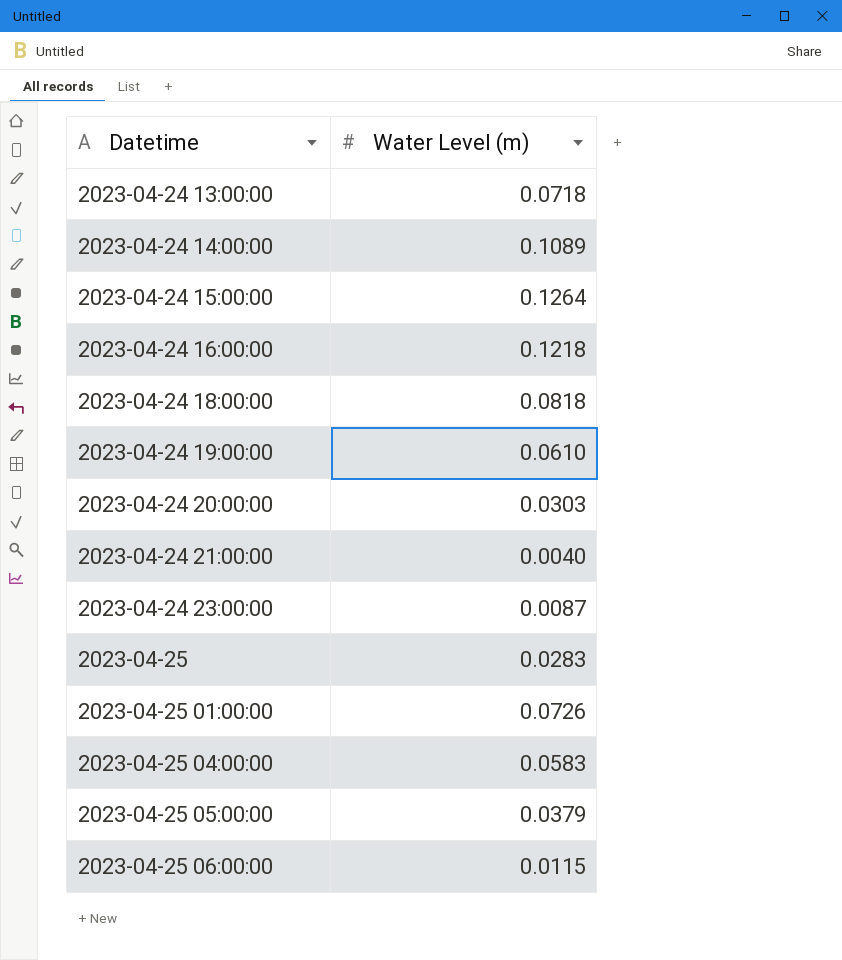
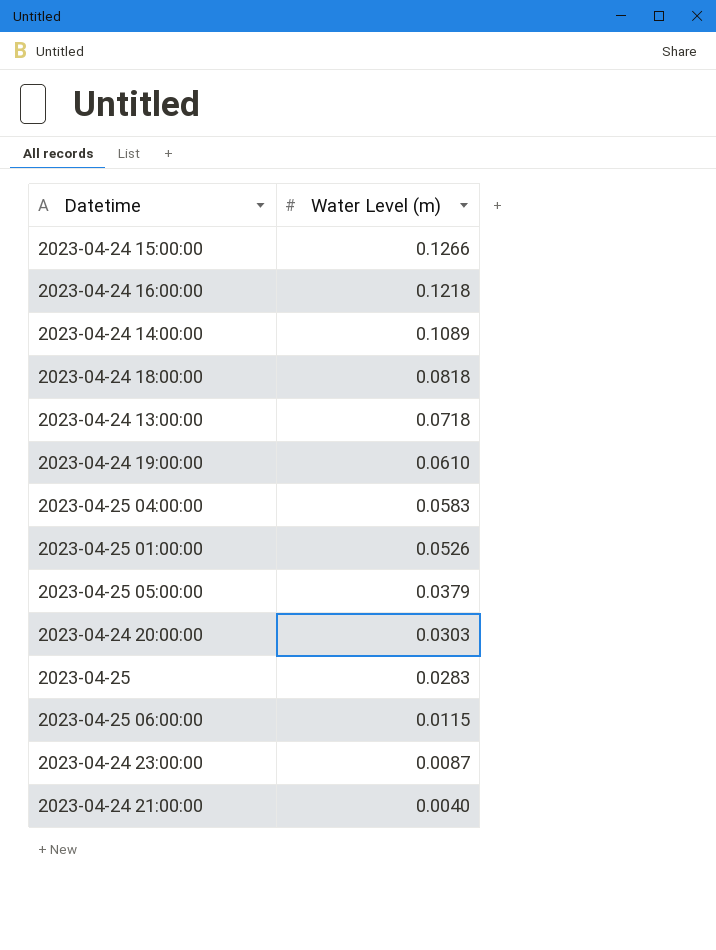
row order: Datetime ascending -> Water Level (m) descending
2023-04-24 15:00:00 | Water Level (m): 0.1264 -> 0.1266
2023-04-25 01:00:00 | Water Level (m): 0.0726 -> 0.0526

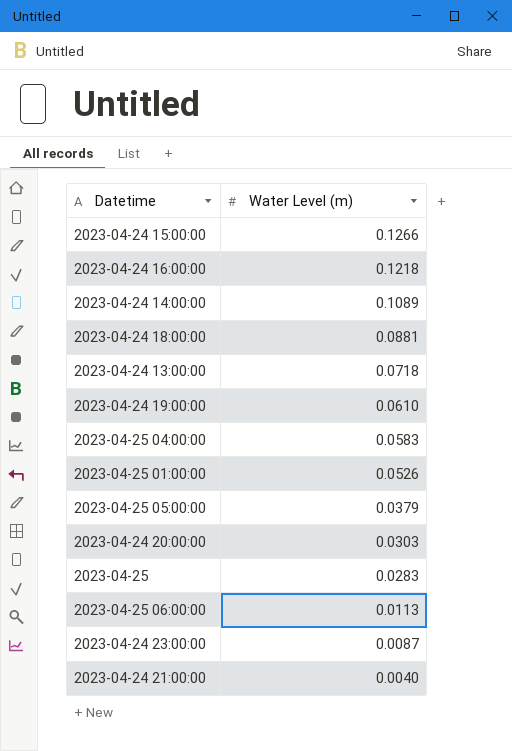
2023-04-24 18:00:00 | Water Level (m): 0.0818 -> 0.0881
2023-04-25 06:00:00 | Water Level (m): 0.0115 -> 0.0113

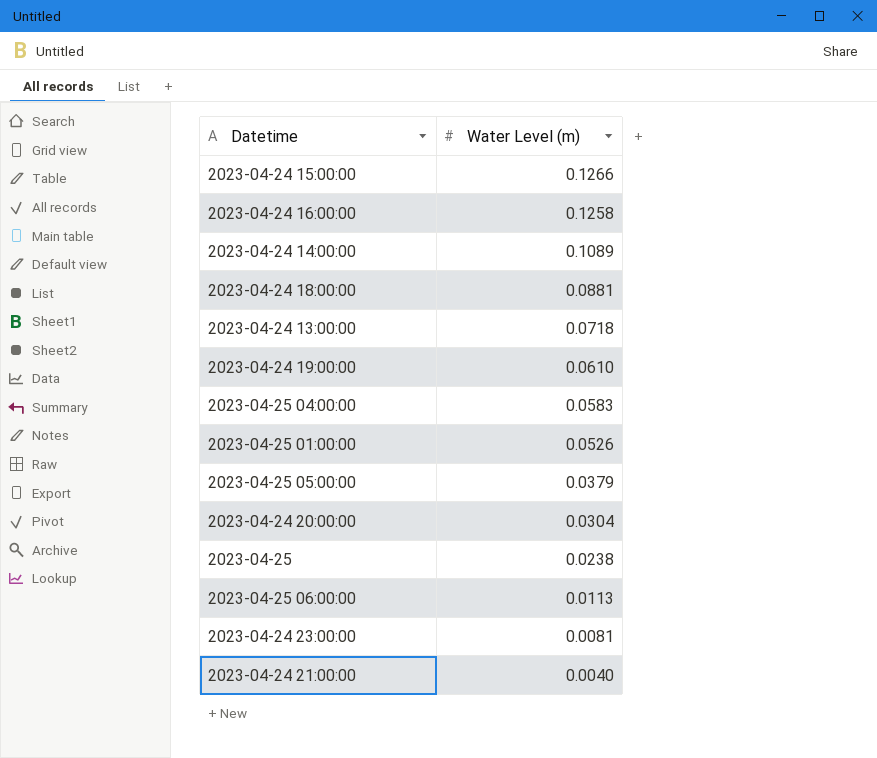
2023-04-24 16:00:00 | Water Level (m): 0.1218 -> 0.1258
2023-04-24 20:00:00 | Water Level (m): 0.0303 -> 0.0304
2023-04-25 | Water Level (m): 0.0283 -> 0.0238
2023-04-24 23:00:00 | Water Level (m): 0.0087 -> 0.0081

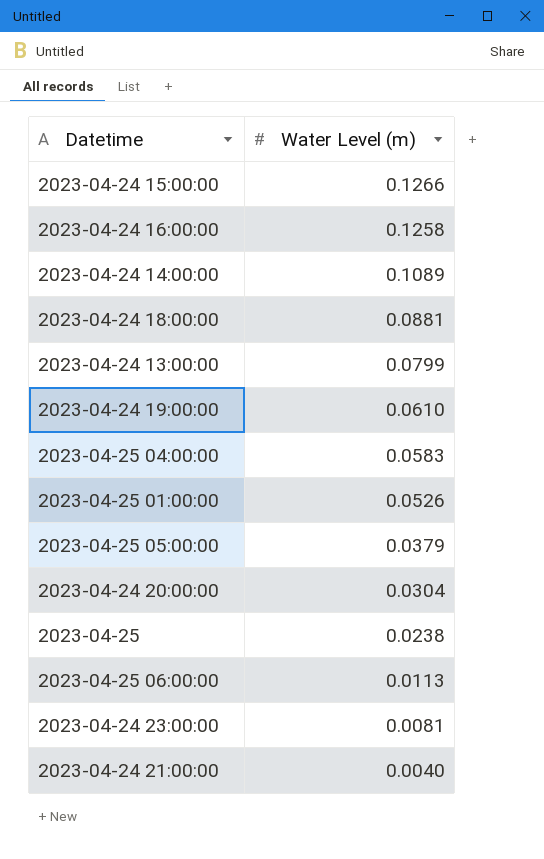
2023-04-24 13:00:00 | Water Level (m): 0.0718 -> 0.0799

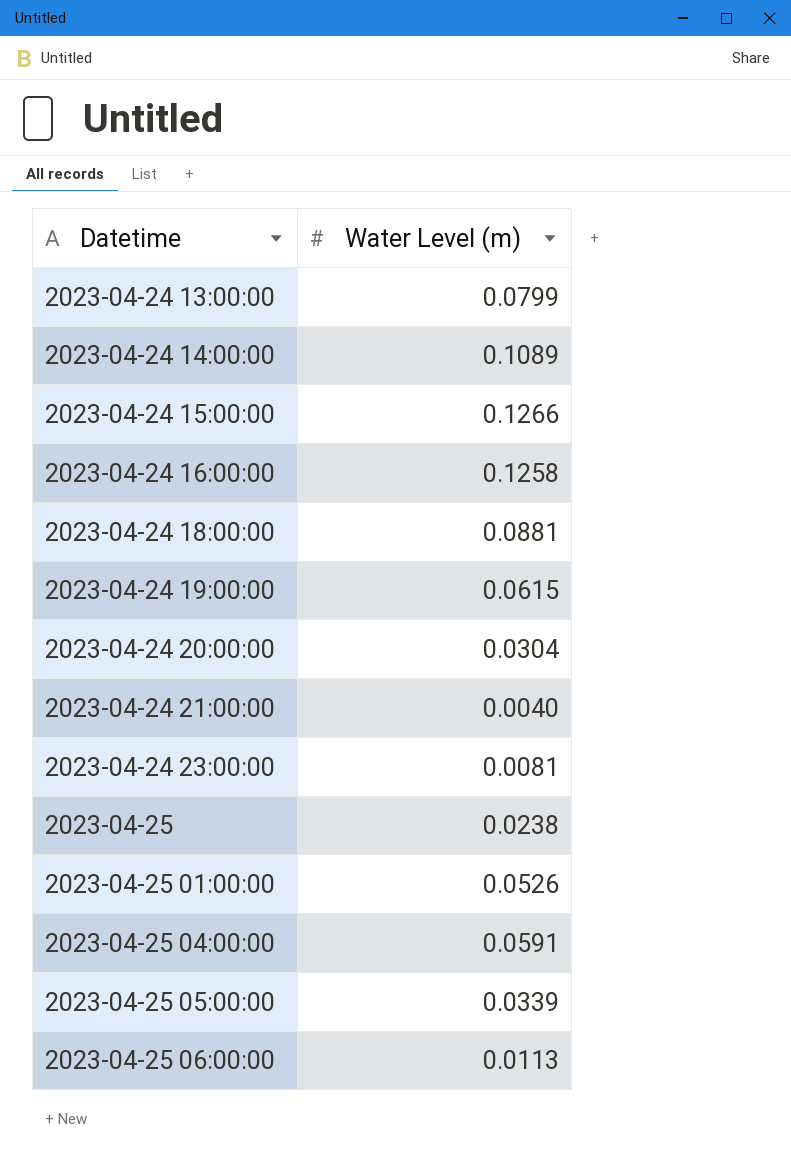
row order: Water Level (m) descending -> Datetime ascending
2023-04-24 19:00:00 | Water Level (m): 0.0610 -> 0.0615
2023-04-25 04:00:00 | Water Level (m): 0.0583 -> 0.0591
2023-04-25 05:00:00 | Water Level (m): 0.0379 -> 0.0339

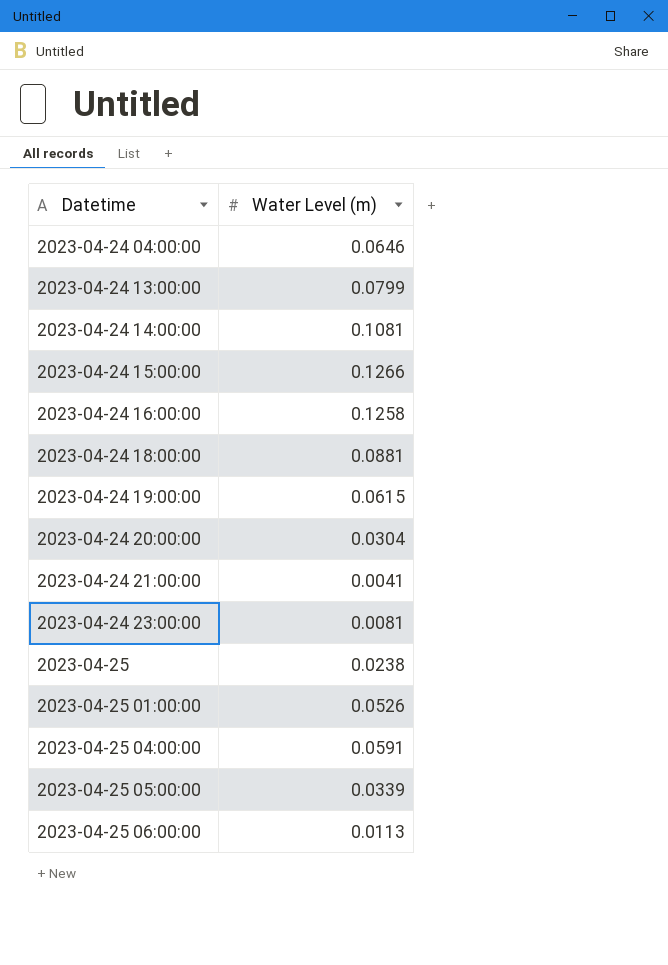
row 2023-04-24 04:00:00: none -> 0.0646
2023-04-24 14:00:00 | Water Level (m): 0.1089 -> 0.1081
2023-04-24 21:00:00 | Water Level (m): 0.0040 -> 0.0041

